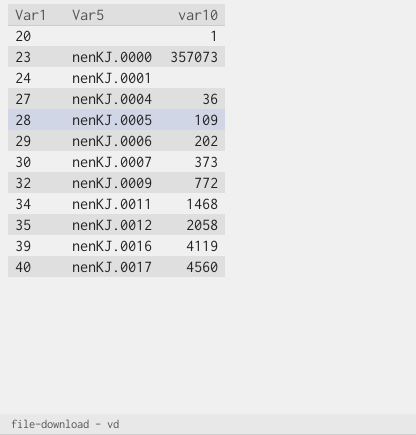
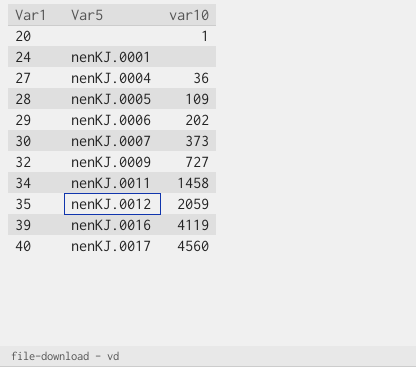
row 23: nenKJ.0000 | 357073 -> none
32 | var10: 772 -> 727
34 | var10: 1468 -> 1458
35 | var10: 2058 -> 2059

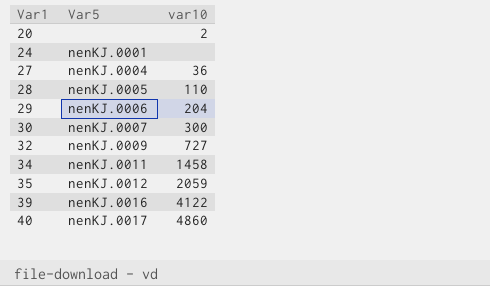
20 | var10: 1 -> 2
28 | var10: 109 -> 110
29 | var10: 202 -> 204
30 | var10: 373 -> 300
39 | var10: 4119 -> 4122
40 | var10: 4560 -> 4860

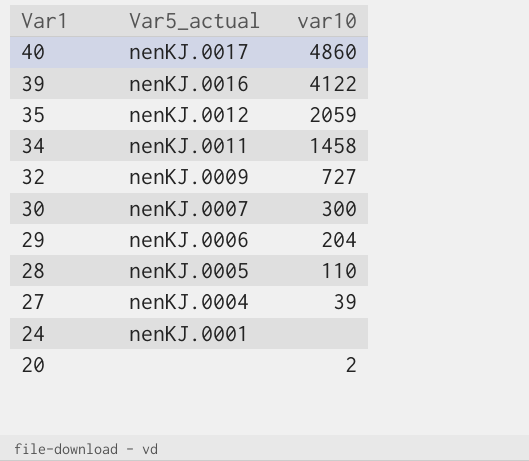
row order: Var1 ascending -> Var1 descending
column name: Var5 -> Var5_actual
27 | var10: 36 -> 39

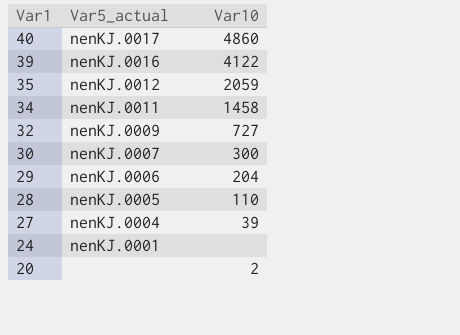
column name: var10 -> Var10

